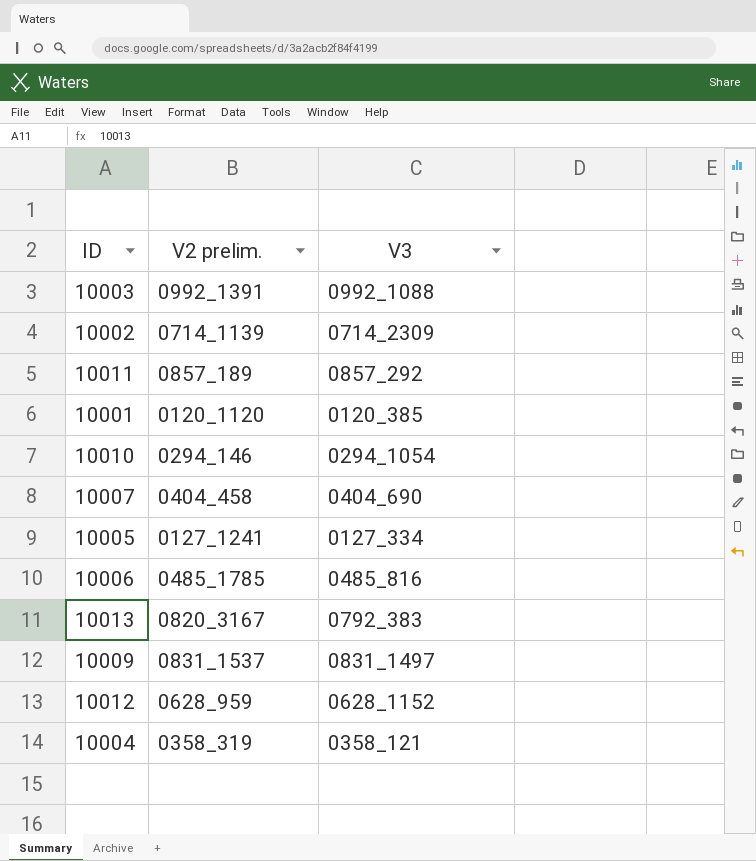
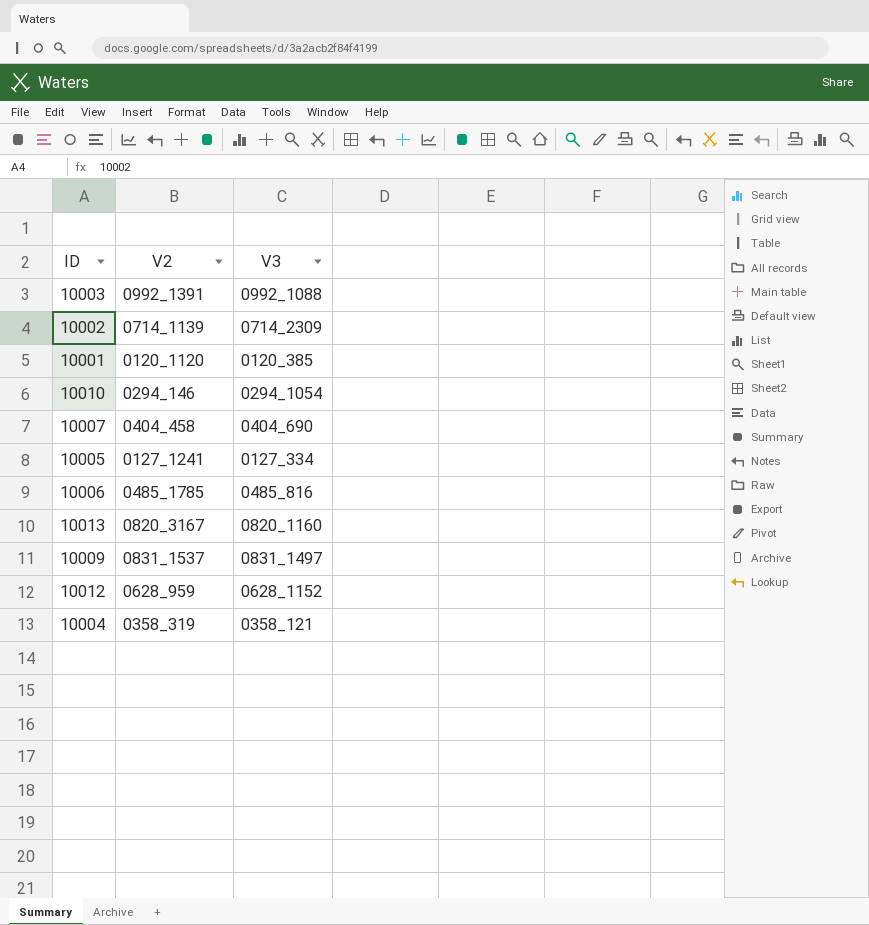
column name: V2 prelim. -> V2
row 10011: 0857_189 | 0857_292 -> none
10013 | V3: 0792_383 -> 0820_1160

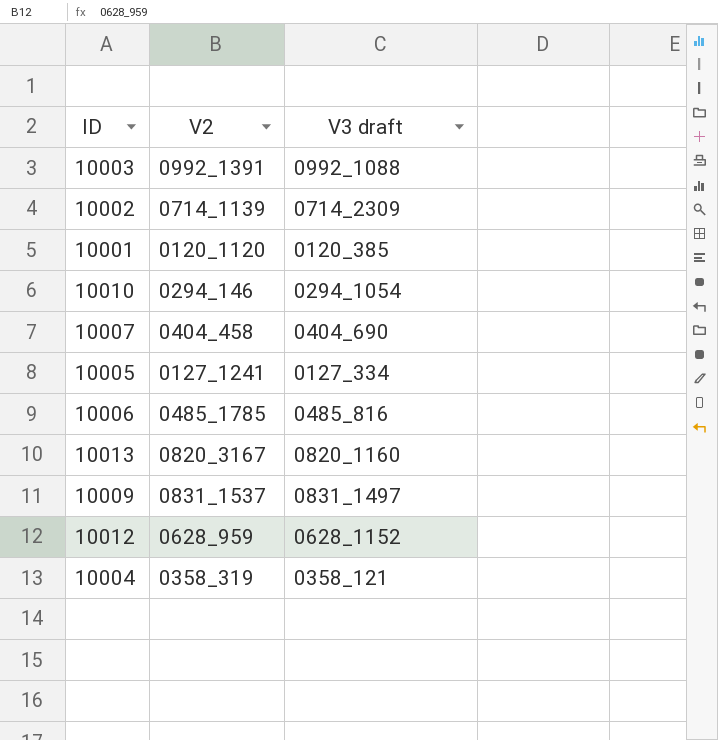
column name: V3 -> V3 draft

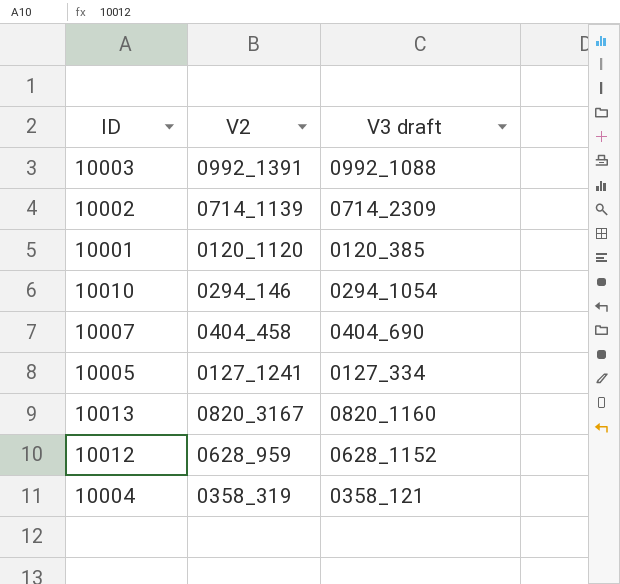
row 10006: 0485_1785 | 0485_816 -> none
row 10009: 0831_1537 | 0831_1497 -> none

